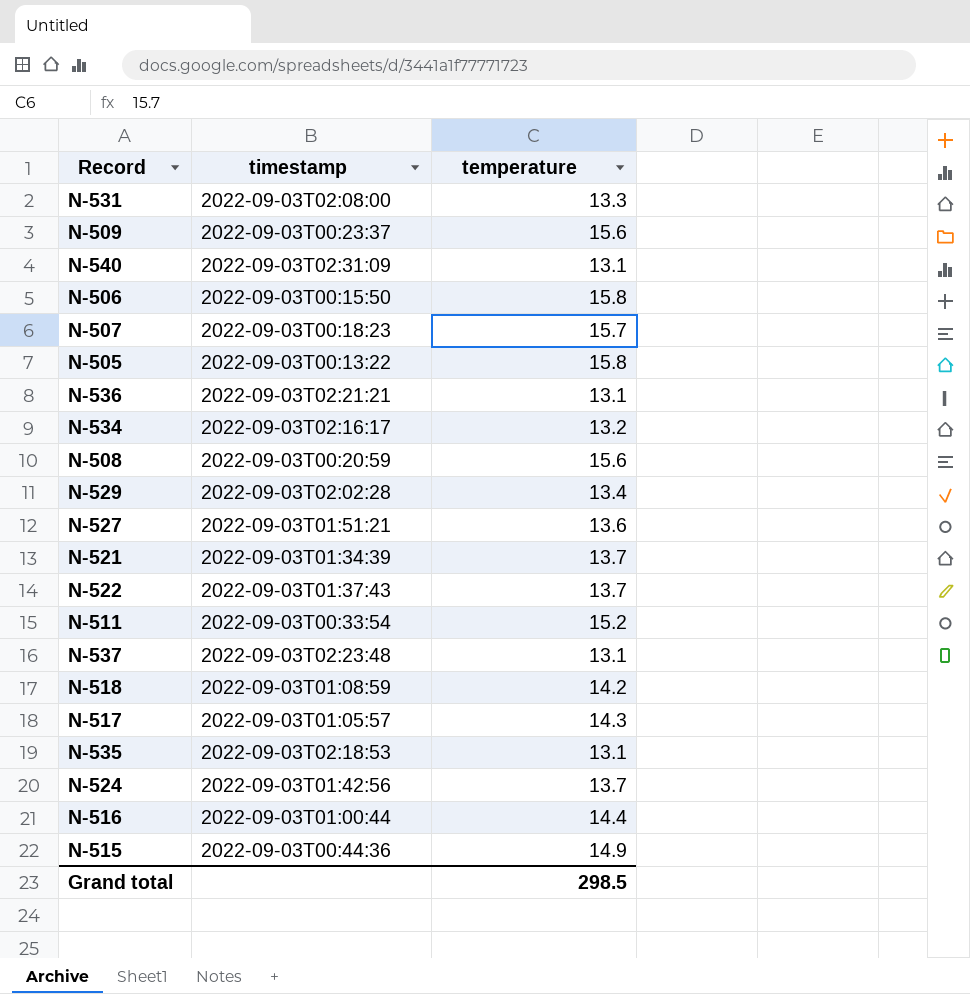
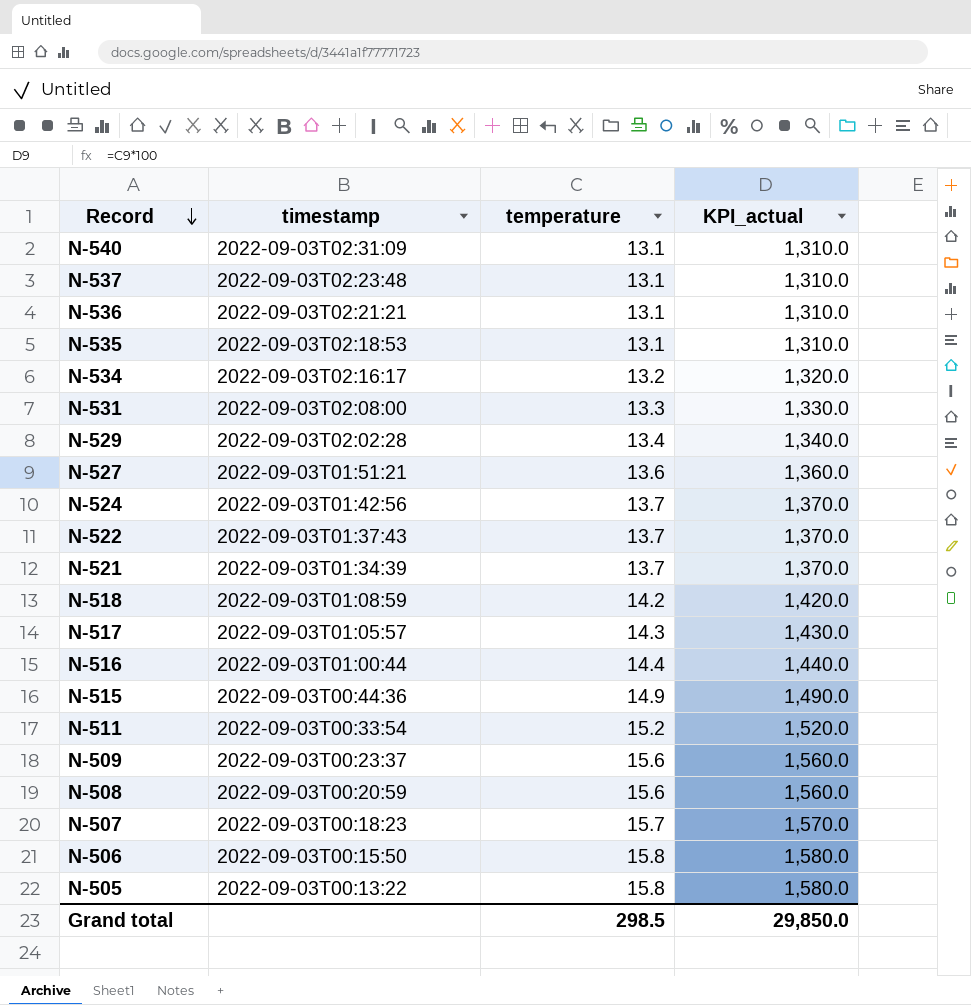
row order: none -> Record descending
column KPI_actual | formula: none -> [temperature] * 100

